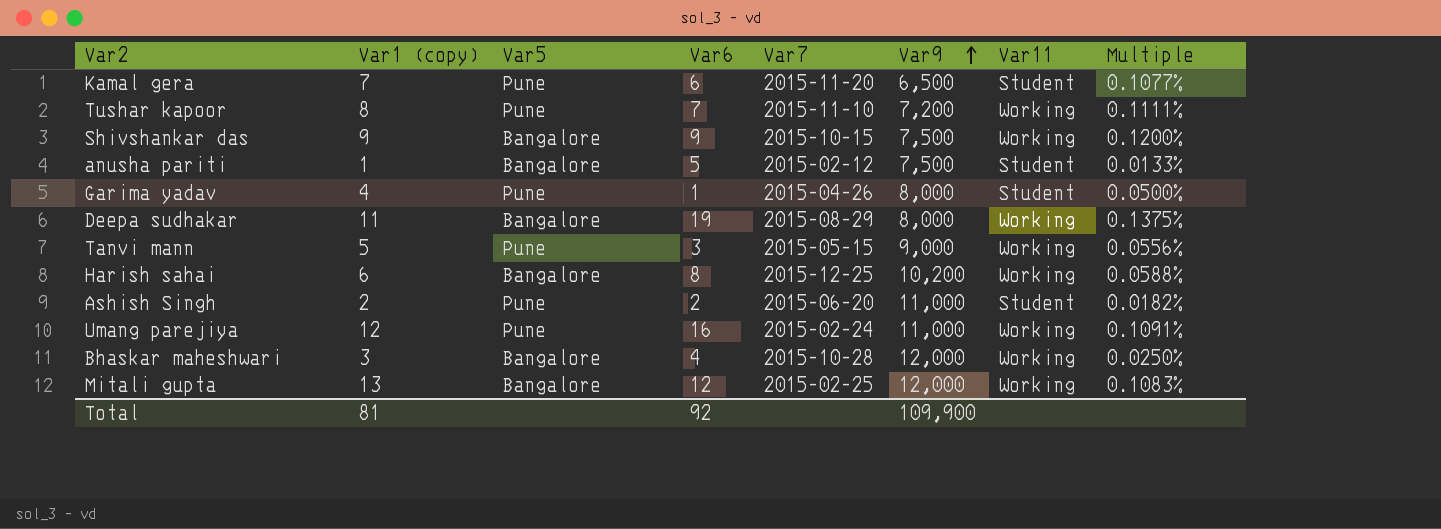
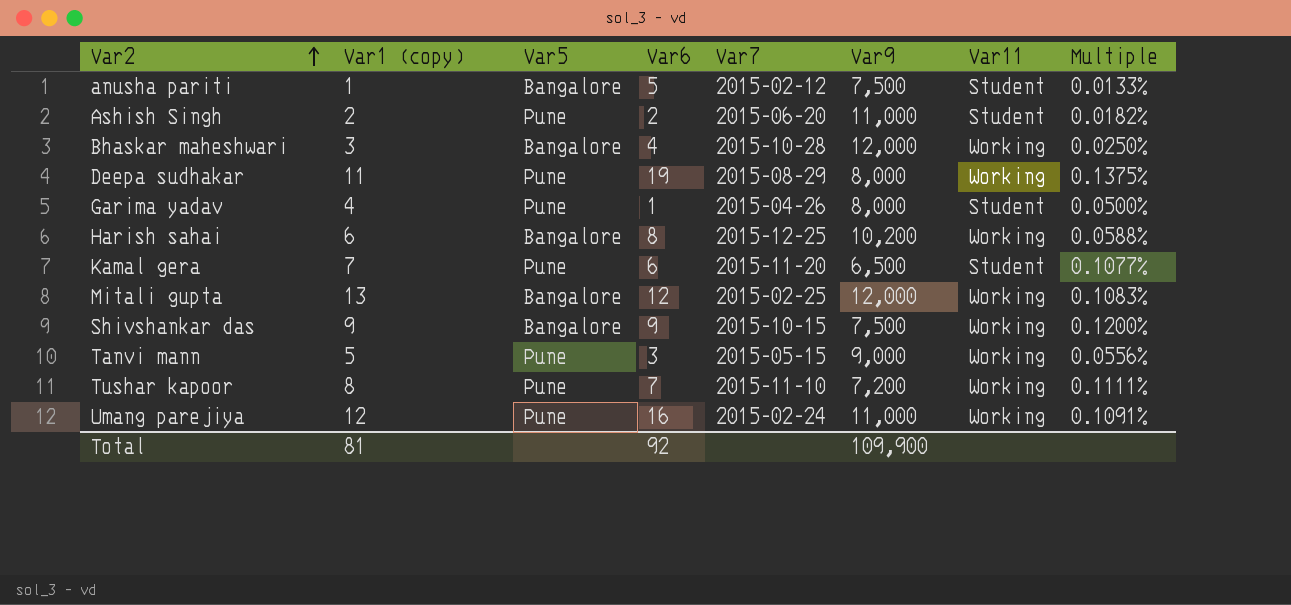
row order: Var9 ascending -> Var2 ascending
Deepa sudhakar | Var5: Bangalore -> Pune

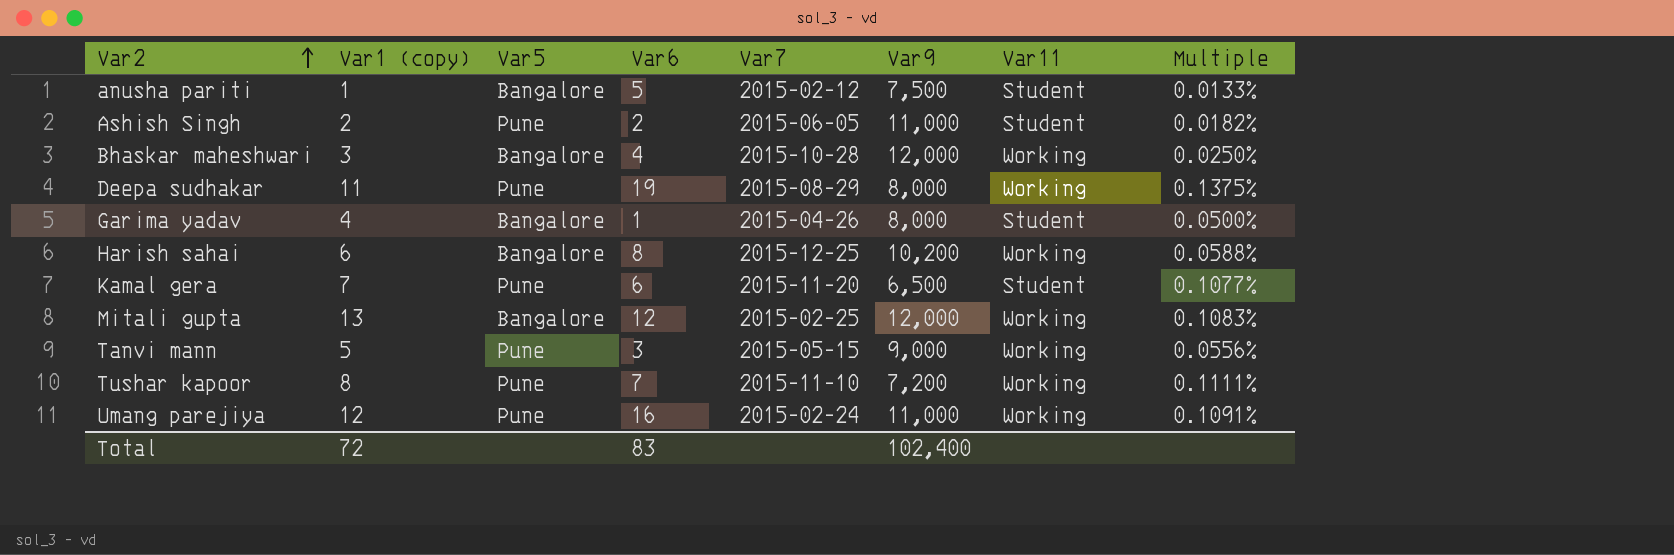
row Shivshankar das: 9 | Bangalore | 9 | 2015-10-15 | 7,500 | Working | 0.1200% -> none
Ashish Singh | Var7: 2015-06-20 -> 2015-06-05
Garima yadav | Var5: Pune -> Bangalore
Total | Var1 (copy): 81 -> 72
Total | Var6: 92 -> 83
Total | Var9: 109,900 -> 102,400

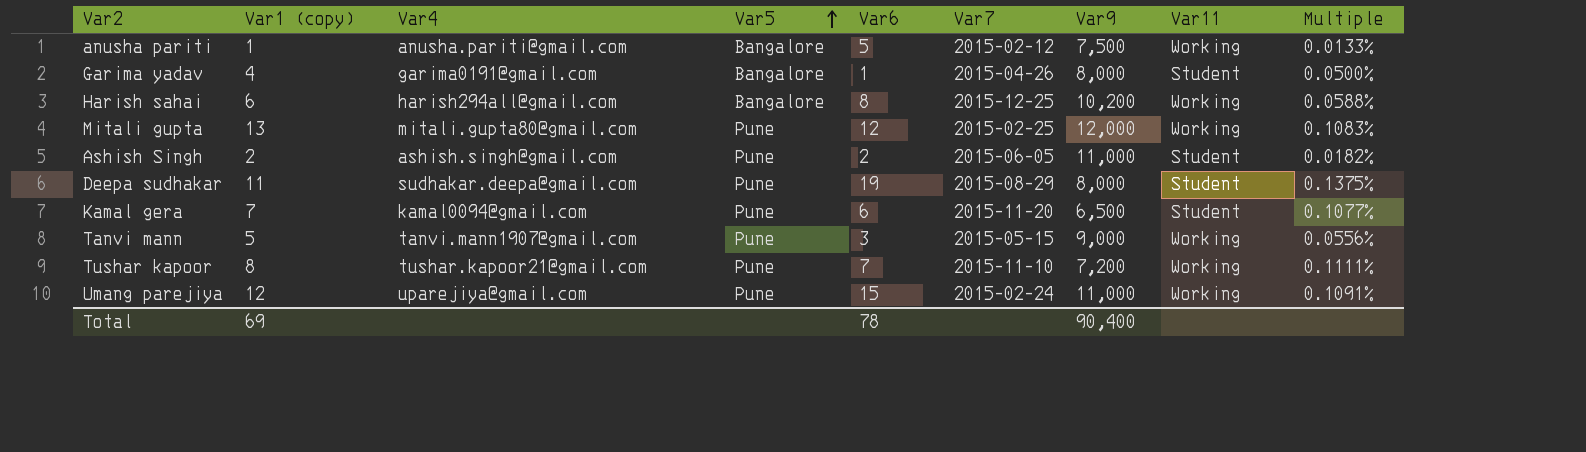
row order: Var2 ascending -> Var5 ascending
column Var4 | position: none -> 3
row Bhaskar maheshwari: 3 | Bangalore | 4 | 2015-10-28 | 12,000 | Working | 0.0250% -> none
anusha pariti | Var11: Student -> Working
Mitali gupta | Var5: Bangalore -> Pune
Deepa sudhakar | Var11: Working -> Student
Umang parejiya | Var6: 16 -> 15
Total | Var1 (copy): 72 -> 69
Total | Var6: 83 -> 78
Total | Var9: 102,400 -> 90,400

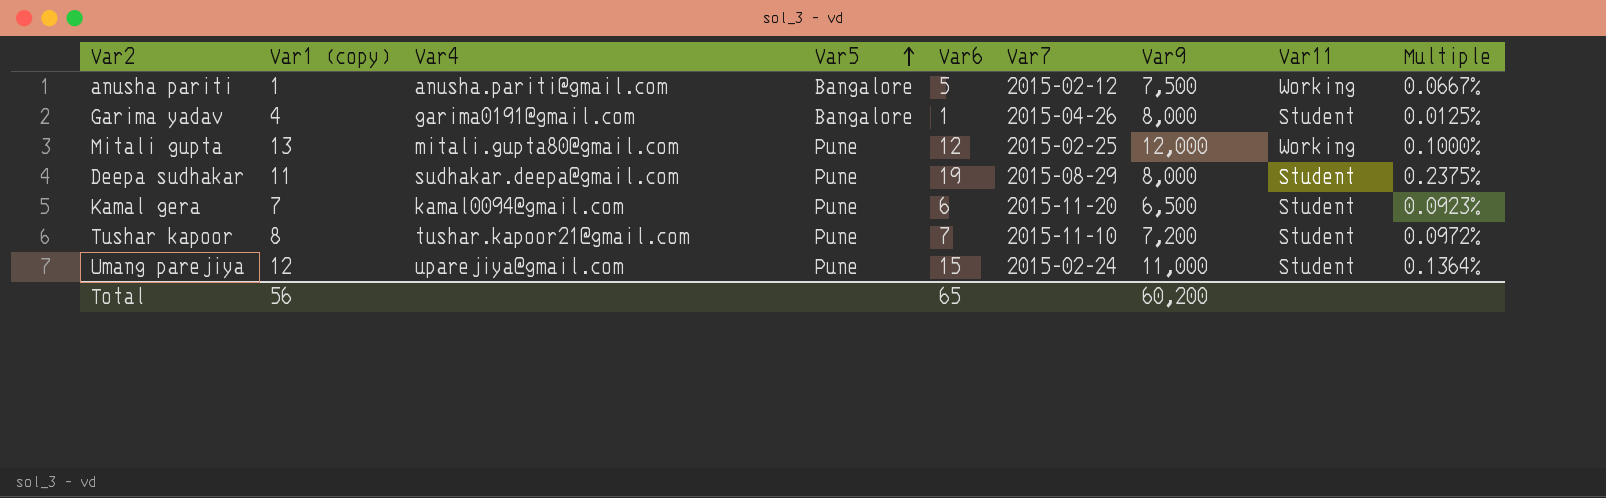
column Multiple | formula: [Var1 (copy)] / [Var9] -> [Var6] / [Var9]
row Harish sahai: 6 | harish294all@gmail.com | Bangalore | 8 | 2015-12-25 | 10,200 | Working | 0.0588% -> none
row Ashish Singh: 2 | ashish.singh@gmail.com | Pune | 2 | 2015-06-05 | 11,000 | Student | 0.0182% -> none
row Tanvi mann: 5 | tanvi.mann1907@gmail.com | Pune | 3 | 2015-05-15 | 9,000 | Working | 0.0556% -> none
Tushar kapoor | Var11: Working -> Student
Umang parejiya | Var11: Working -> Student
Total | Var1 (copy): 69 -> 56
Total | Var6: 78 -> 65
Total | Var9: 90,400 -> 60,200

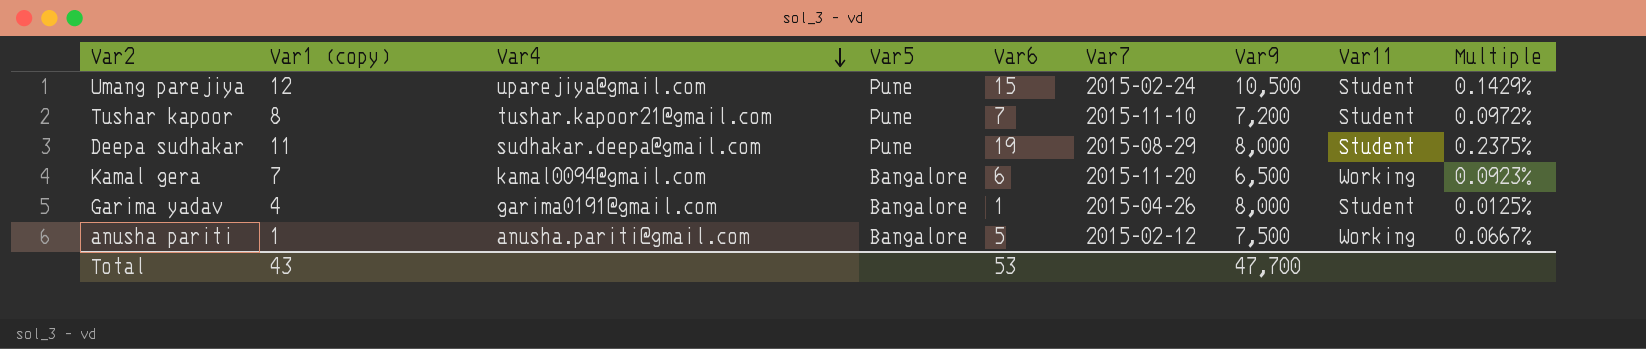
row order: Var5 ascending -> Var4 descending
row Mitali gupta: 13 | mitali.gupta80@gmail.com | Pune | 12 | 2015-02-25 | 12,000 | Working | 0.1000% -> none
Umang parejiya | Var9: 11,000 -> 10,500
Umang parejiya | Multiple: 0.1364% -> 0.1429%
Kamal gera | Var5: Pune -> Bangalore
Kamal gera | Var11: Student -> Working
Total | Var1 (copy): 56 -> 43
Total | Var6: 65 -> 53
Total | Var9: 60,200 -> 47,700

